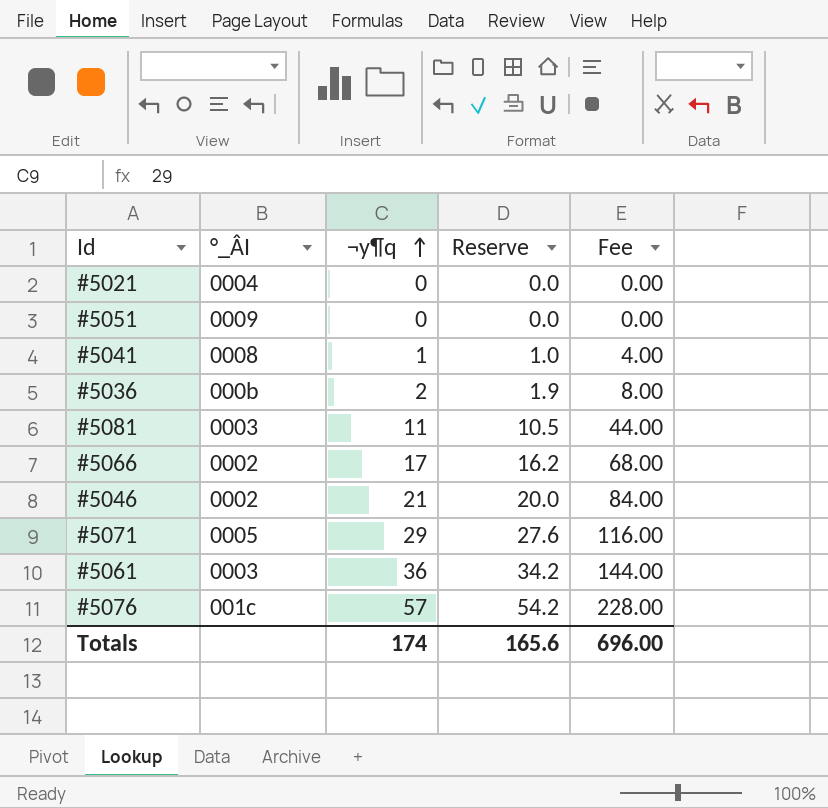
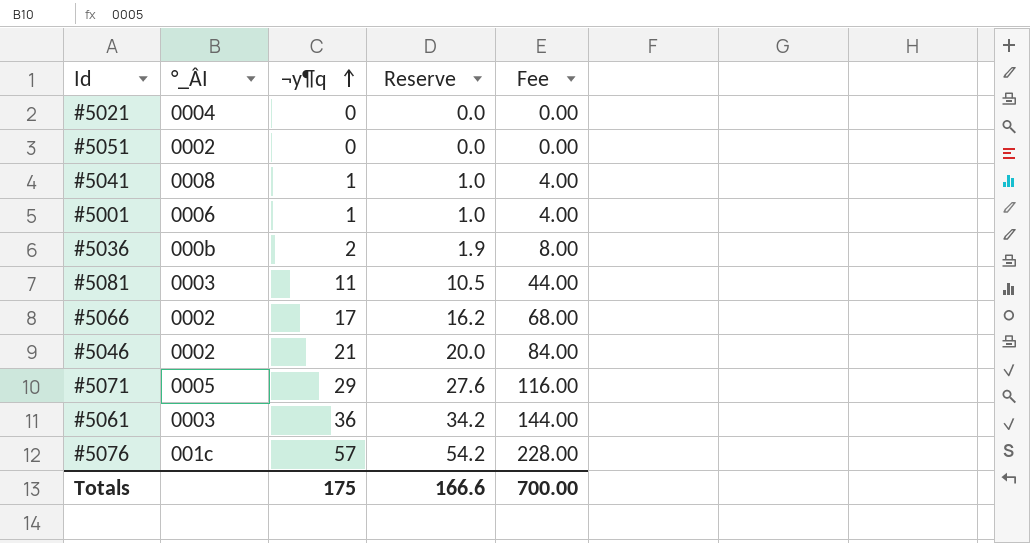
#5051 | °_ÂI: 0009 -> 0002
row #5001: none -> 0006 | 1 | 1.0 | 4.00
Totals | ¬y¶q: 174 -> 175
Totals | Reserve: 165.6 -> 166.6
Totals | Fee: 696.00 -> 700.00

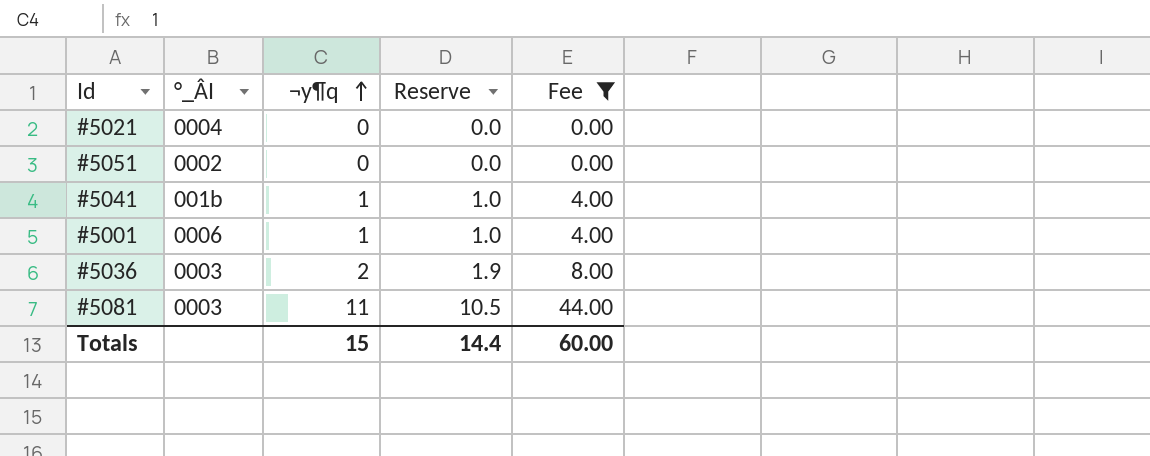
filter: none -> Fee <= 44.00
#5041 | °_ÂI: 0008 -> 001b
#5036 | °_ÂI: 000b -> 0003
Totals | ¬y¶q: 175 -> 15
Totals | Reserve: 166.6 -> 14.4
Totals | Fee: 700.00 -> 60.00

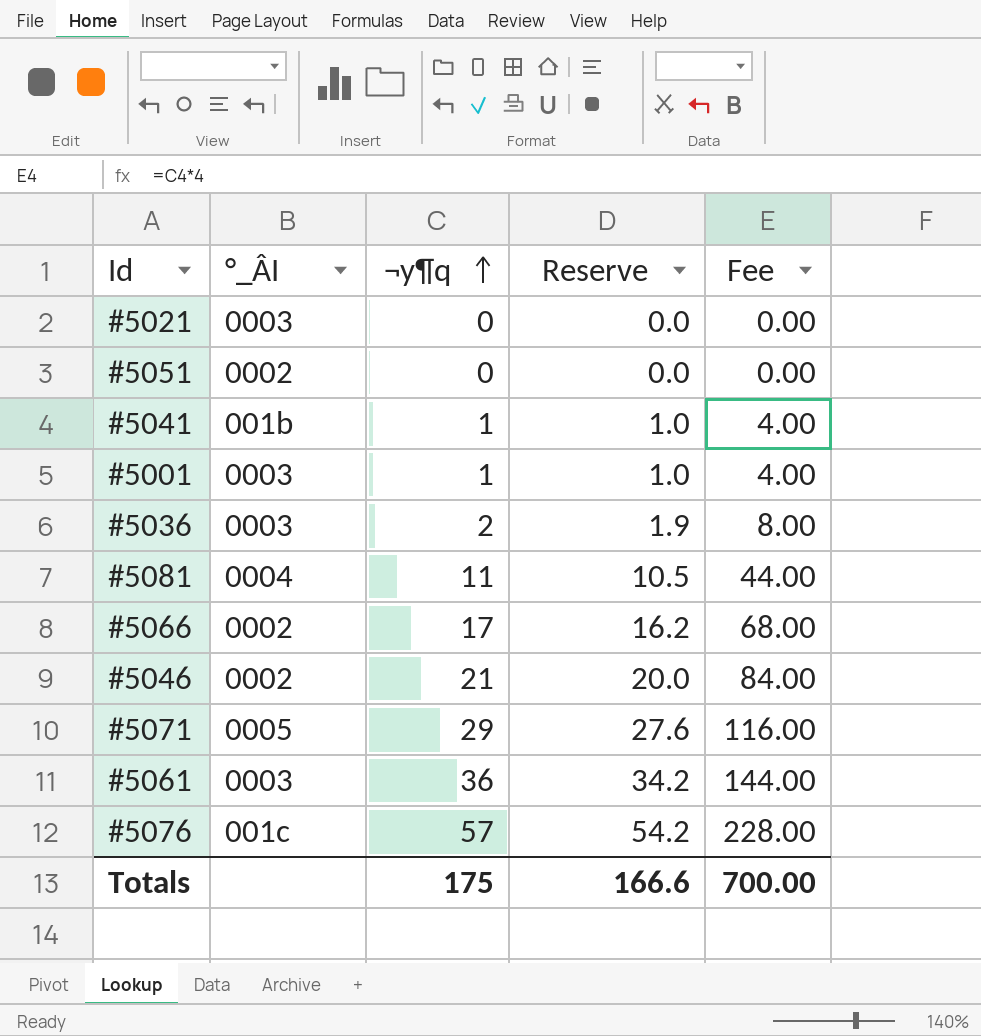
filter: Fee <= 44.00 -> none
#5021 | °_ÂI: 0004 -> 0003
#5001 | °_ÂI: 0006 -> 0003
#5081 | °_ÂI: 0003 -> 0004
Totals | ¬y¶q: 15 -> 175
Totals | Reserve: 14.4 -> 166.6
Totals | Fee: 60.00 -> 700.00

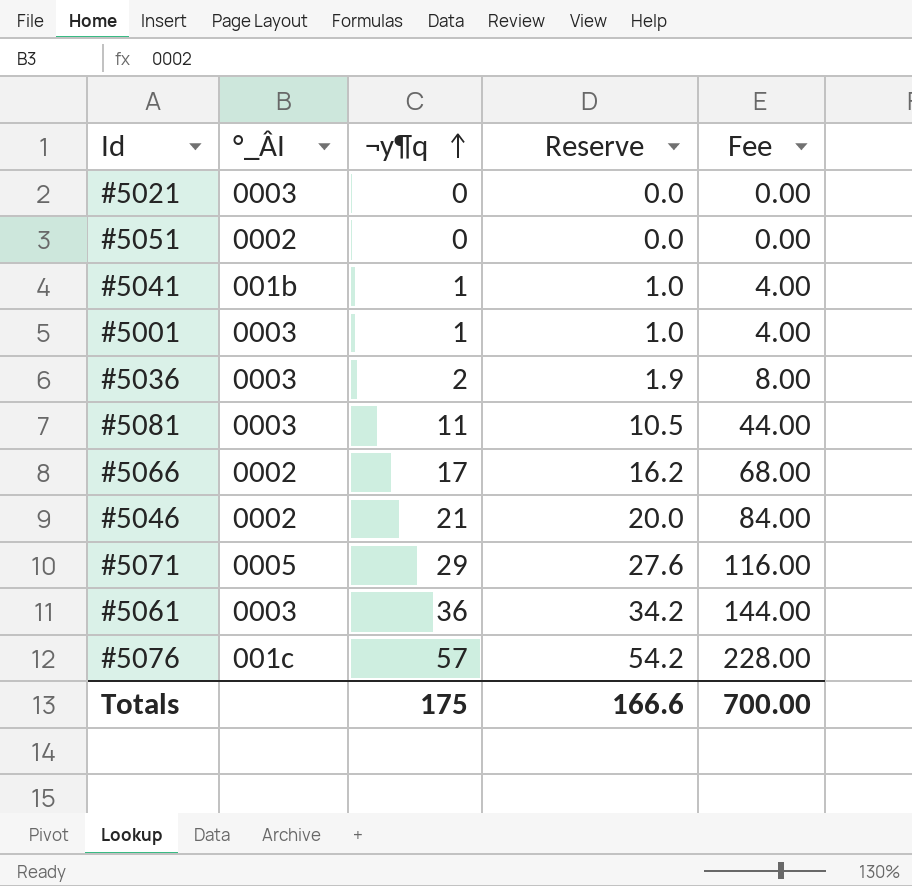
#5081 | °_ÂI: 0004 -> 0003

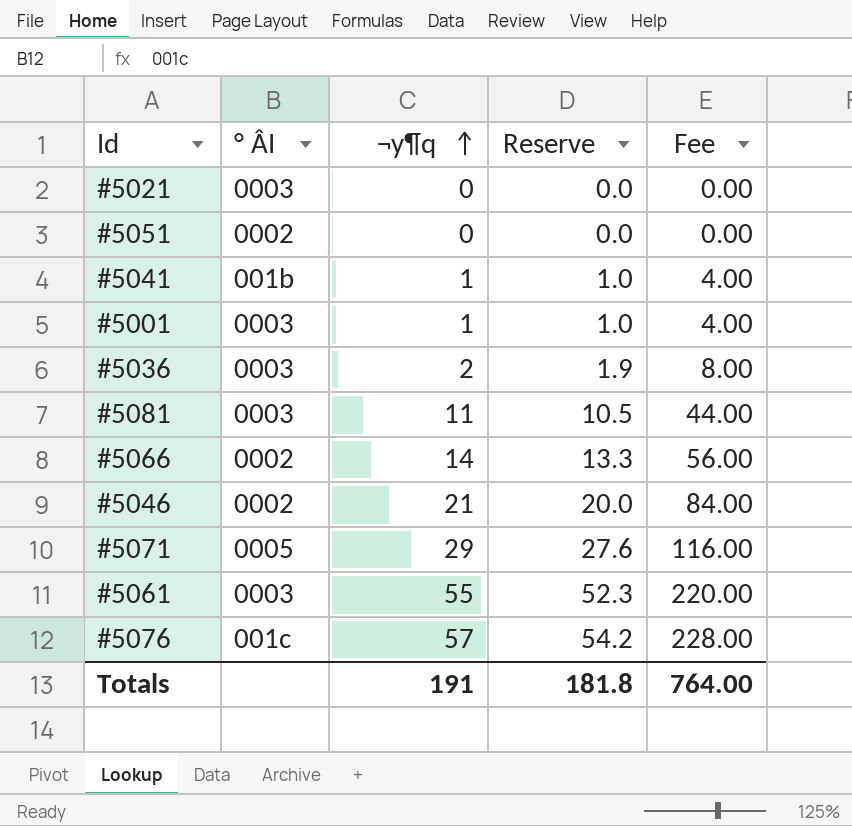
column name: °_ÂI -> ° ÂI
#5066 | ¬y¶q: 17 -> 14
#5066 | Reserve: 16.2 -> 13.3
#5066 | Fee: 68.00 -> 56.00
#5061 | ¬y¶q: 36 -> 55
#5061 | Reserve: 34.2 -> 52.3
#5061 | Fee: 144.00 -> 220.00
Totals | ¬y¶q: 175 -> 191
Totals | Reserve: 166.6 -> 181.8
Totals | Fee: 700.00 -> 764.00

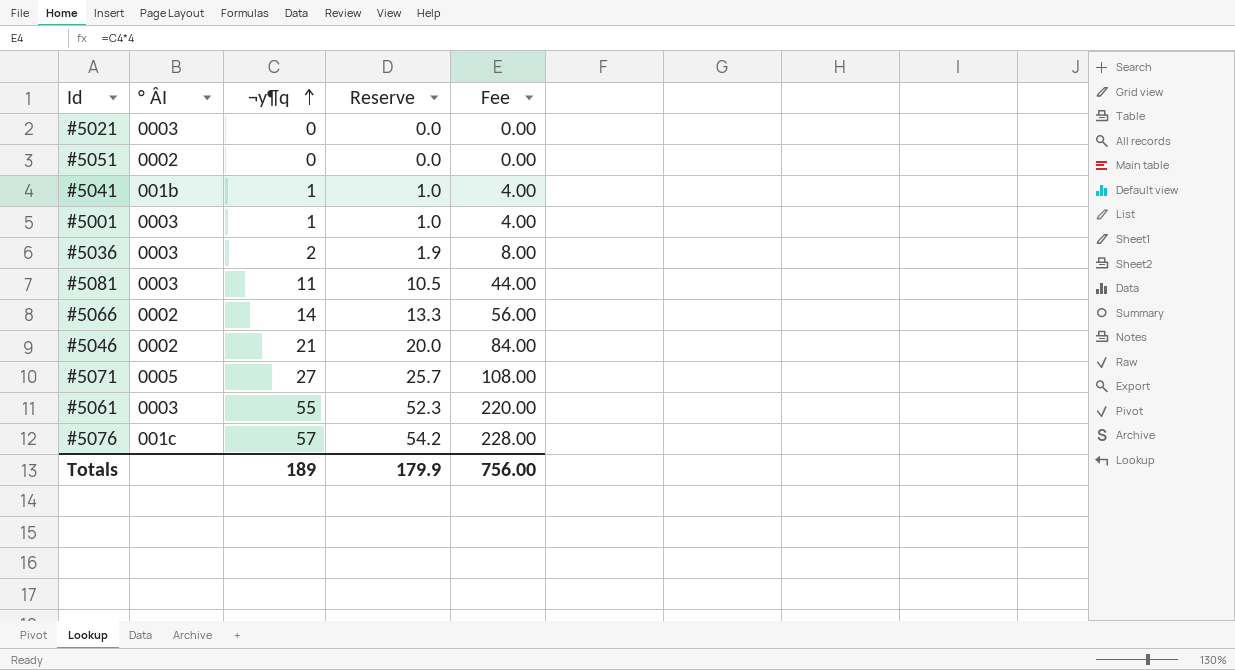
#5071 | ¬y¶q: 29 -> 27
#5071 | Reserve: 27.6 -> 25.7
#5071 | Fee: 116.00 -> 108.00
Totals | ¬y¶q: 191 -> 189
Totals | Reserve: 181.8 -> 179.9
Totals | Fee: 764.00 -> 756.00

